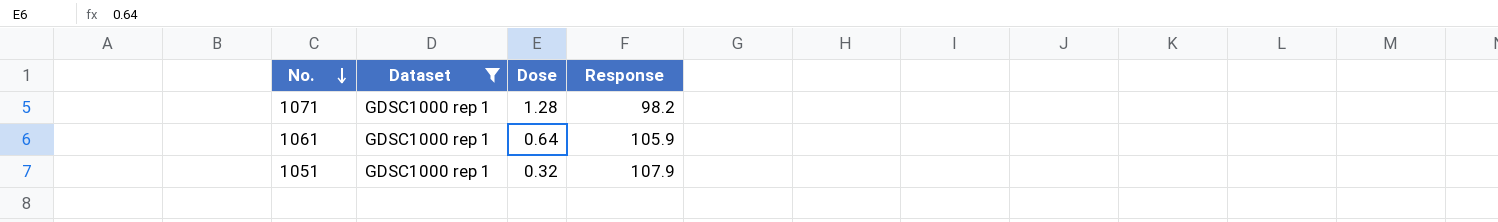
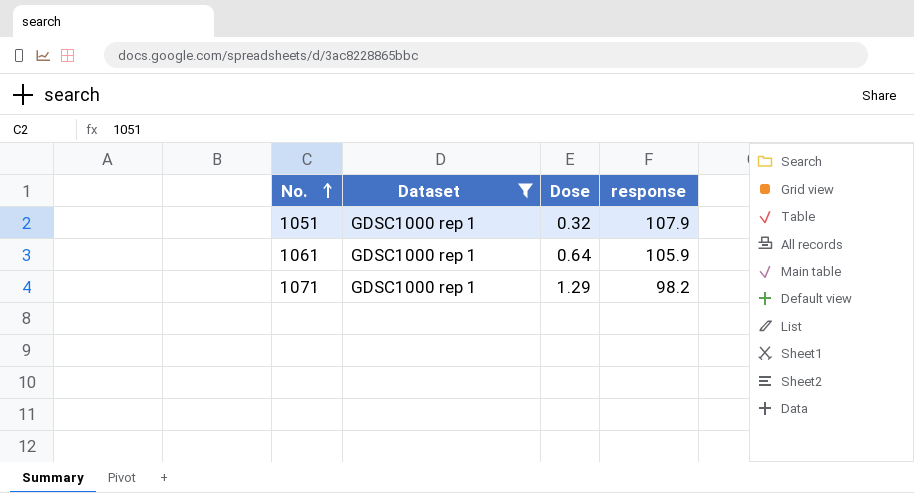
row order: No. descending -> No. ascending
column name: Response -> response
1071 | Dose: 1.28 -> 1.29

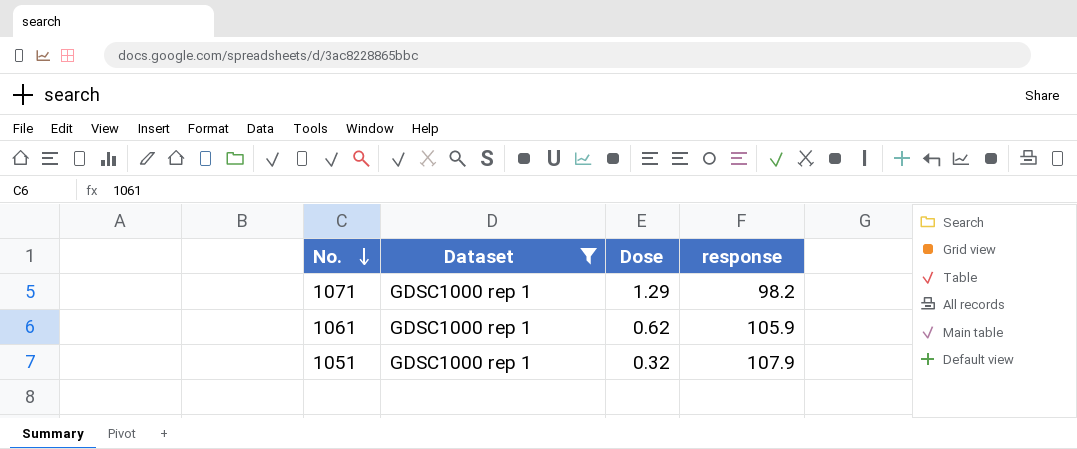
row order: No. ascending -> No. descending
1061 | Dose: 0.64 -> 0.62

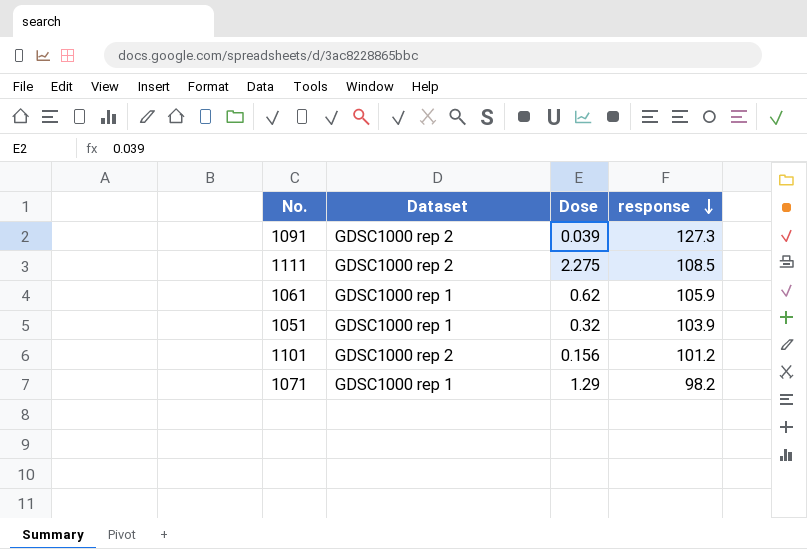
filter: Dataset = GDSC1000 rep 1 -> none
row order: No. descending -> response descending
1051 | response: 107.9 -> 103.9

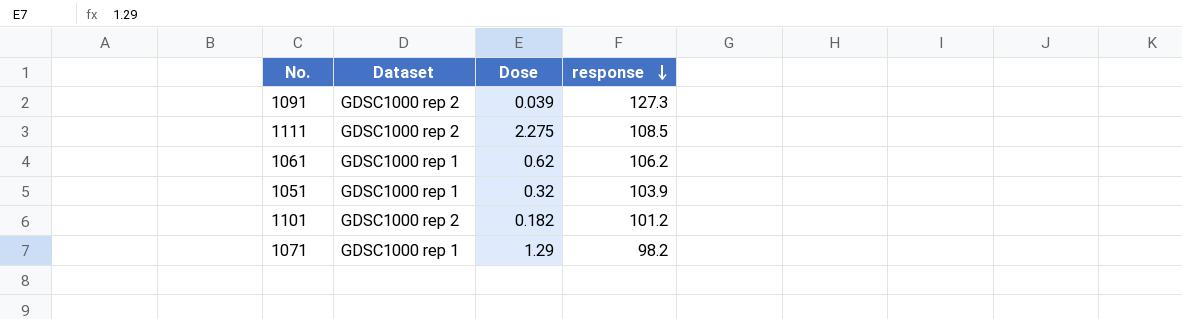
1061 | response: 105.9 -> 106.2
1101 | Dose: 0.156 -> 0.182

